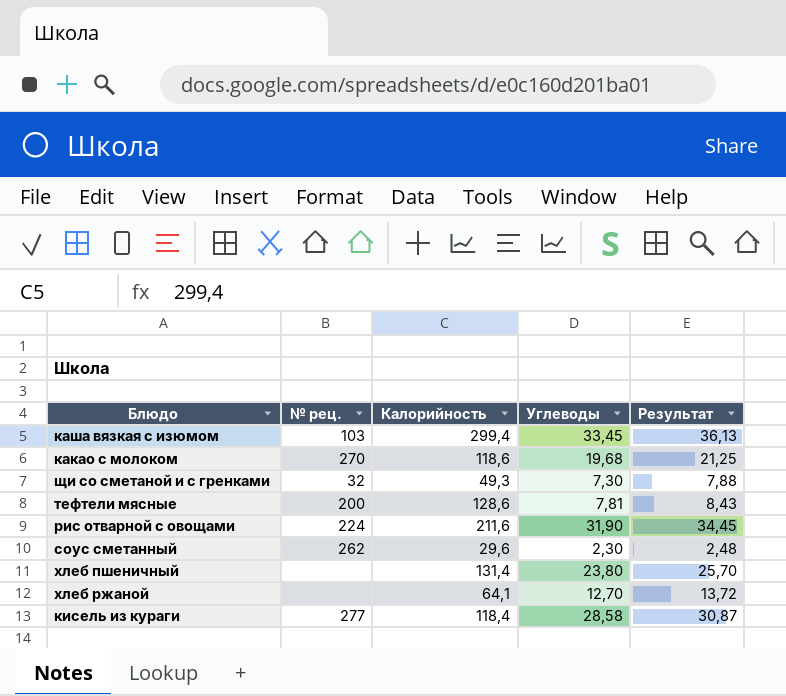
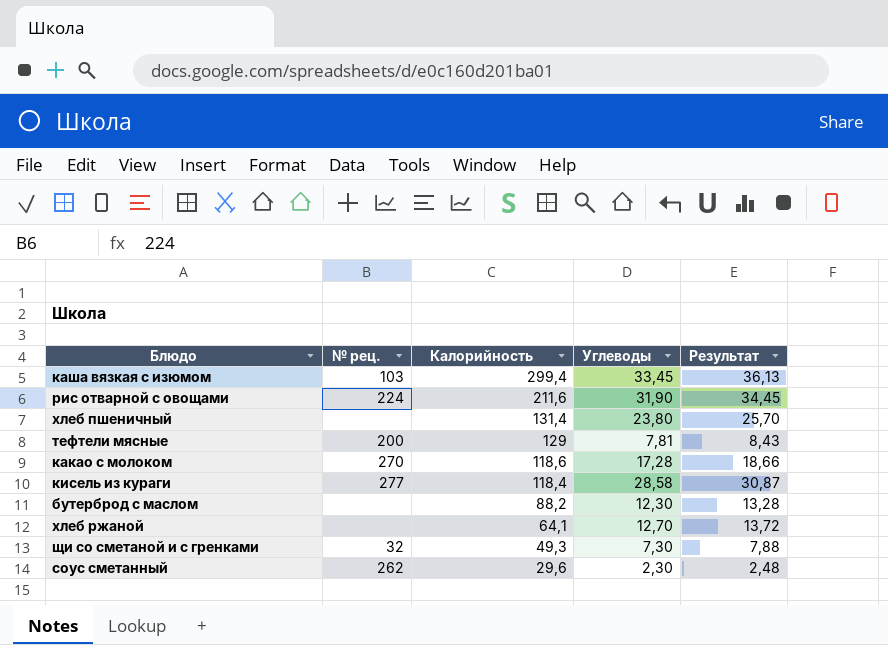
row order: none -> Калорийность descending
тефтели мясные | Калорийность: 128,6 -> 129
какао с молоком | Углеводы: 19,68 -> 17,28
какао с молоком | Результат: 21,25 -> 18,66
row бутерброд с маслом: none -> none | 88,2 | 12,30 | 13,28

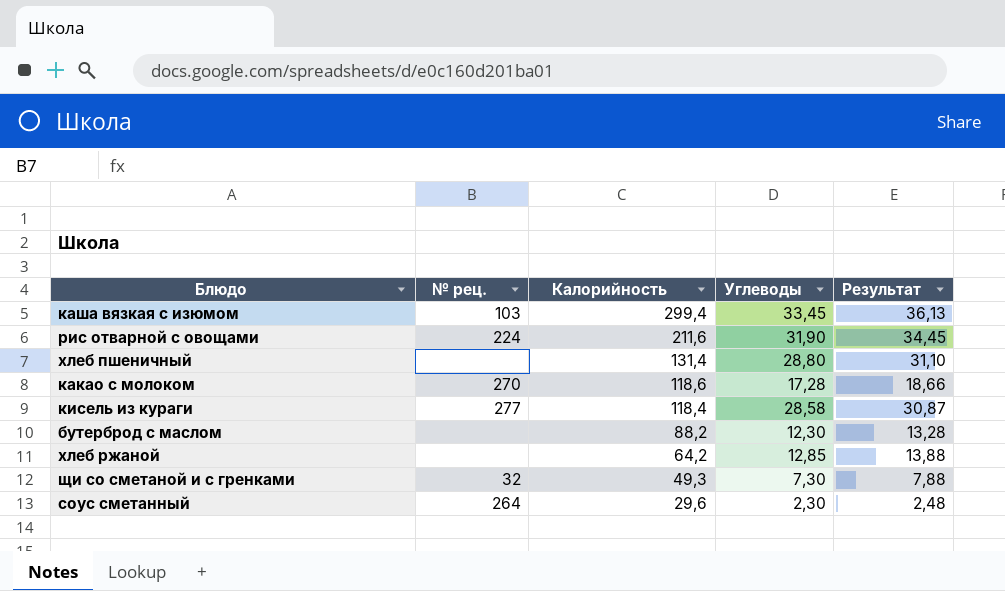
row тефтели мясные: 200 | 129 | 7,81 | 8,43 -> none
хлеб пшеничный | Углеводы: 23,80 -> 28,80
хлеб пшеничный | Результат: 25,70 -> 31,10
хлеб ржаной | Калорийность: 64,1 -> 64,2
хлеб ржаной | Углеводы: 12,70 -> 12,85
хлеб ржаной | Результат: 13,72 -> 13,88
соус сметанный | № рец.: 262 -> 264

